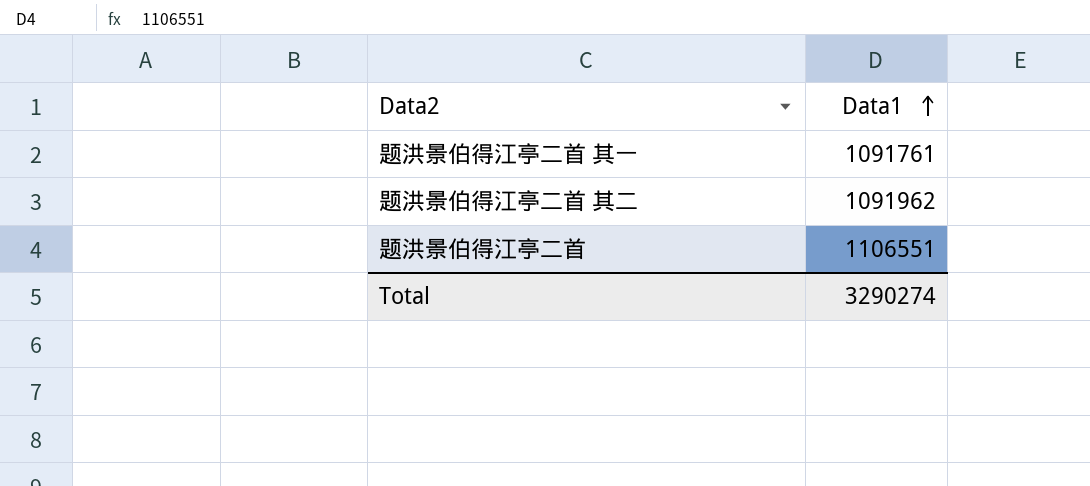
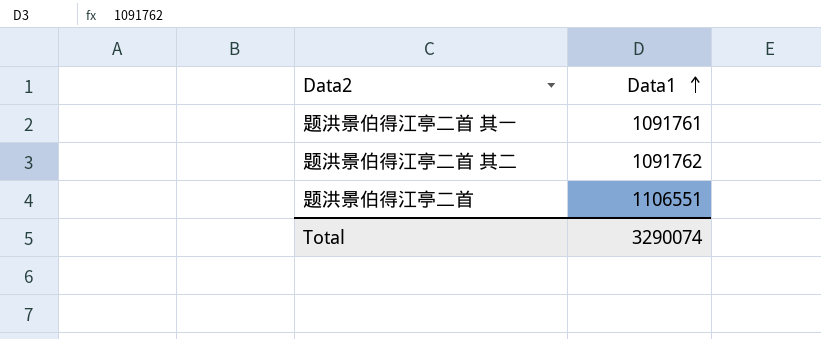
题洪景伯得江亭二首 其二 | Data1: 1091962 -> 1091762
Total | Data1: 3290274 -> 3290074

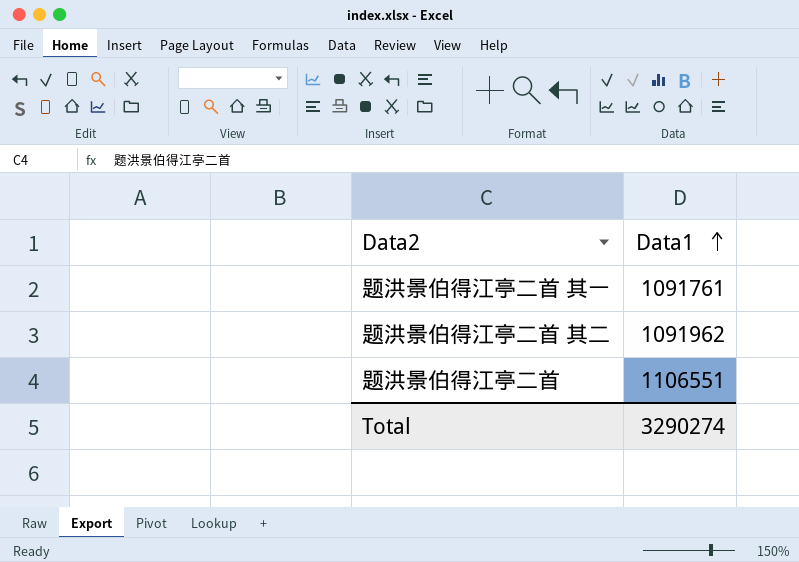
题洪景伯得江亭二首 其二 | Data1: 1091762 -> 1091962
Total | Data1: 3290074 -> 3290274

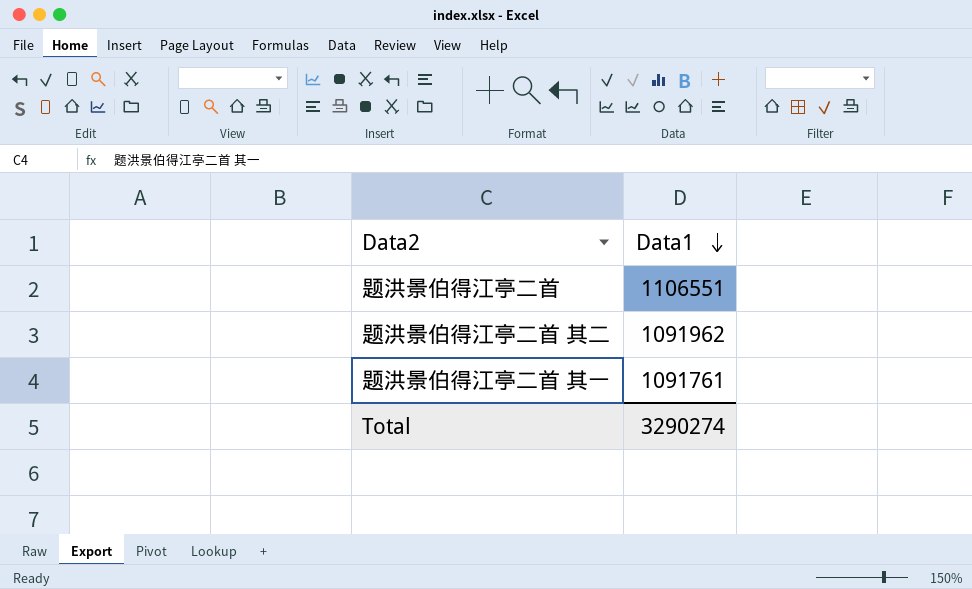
row order: Data1 ascending -> Data1 descending

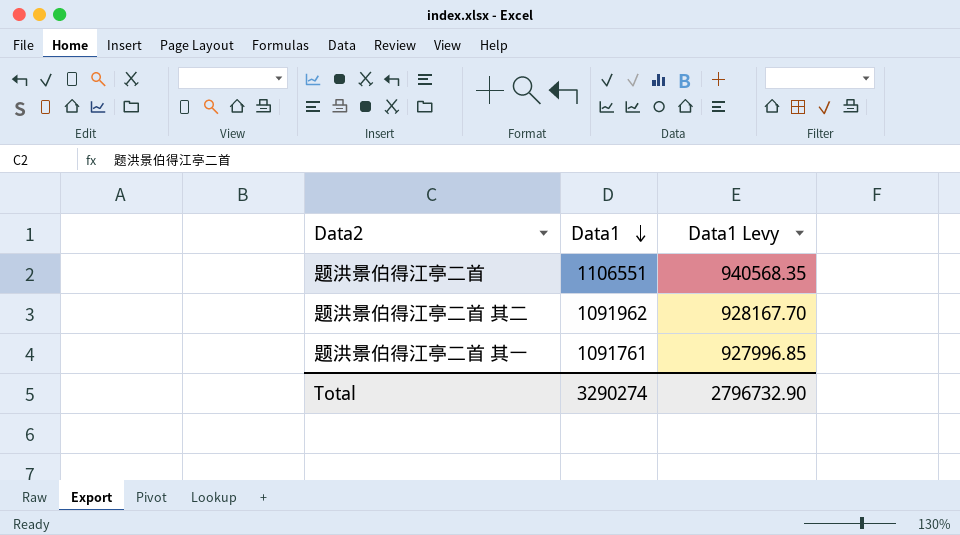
column Data1 Levy | formula: none -> [Data1] * 0.85

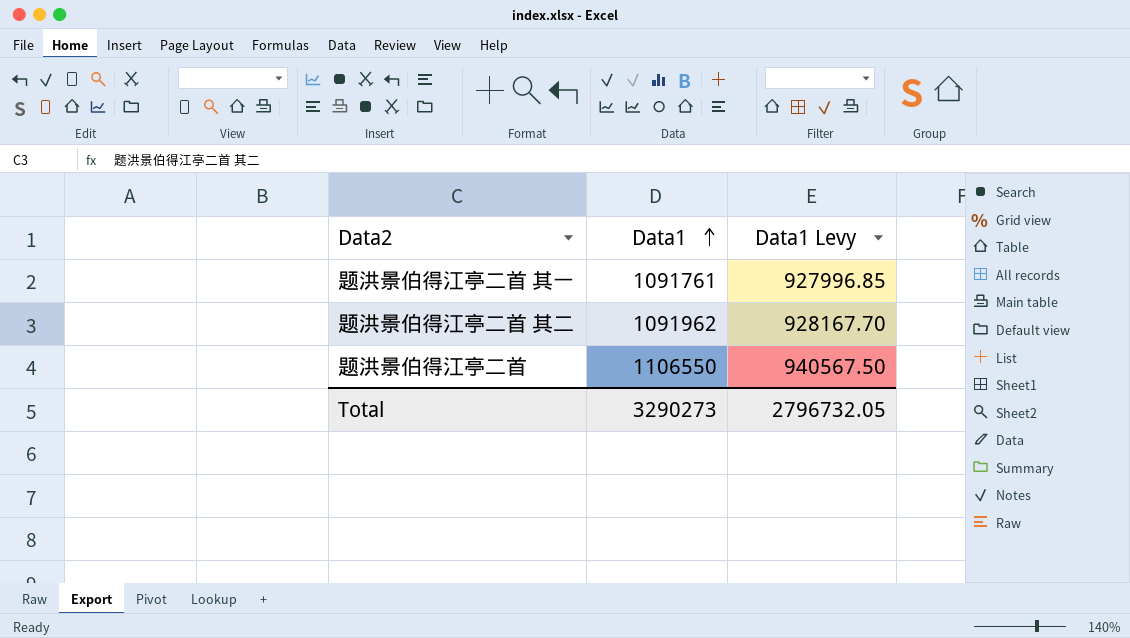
row order: Data1 descending -> Data1 ascending
题洪景伯得江亭二首 | Data1: 1106551 -> 1106550
题洪景伯得江亭二首 | Data1 Levy: 940568.35 -> 940567.50
Total | Data1: 3290274 -> 3290273
Total | Data1 Levy: 2796732.90 -> 2796732.05

